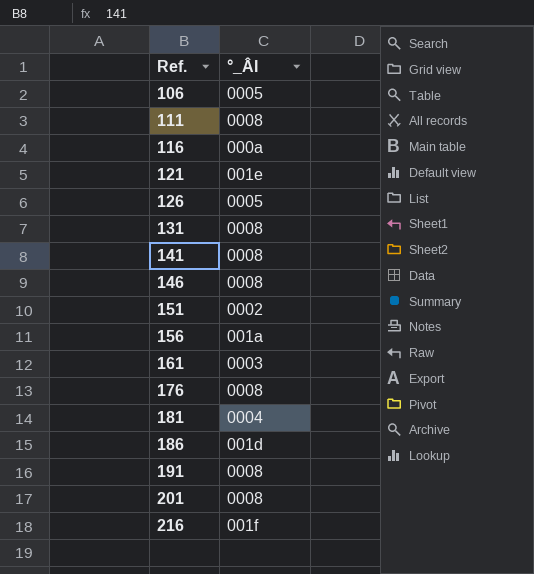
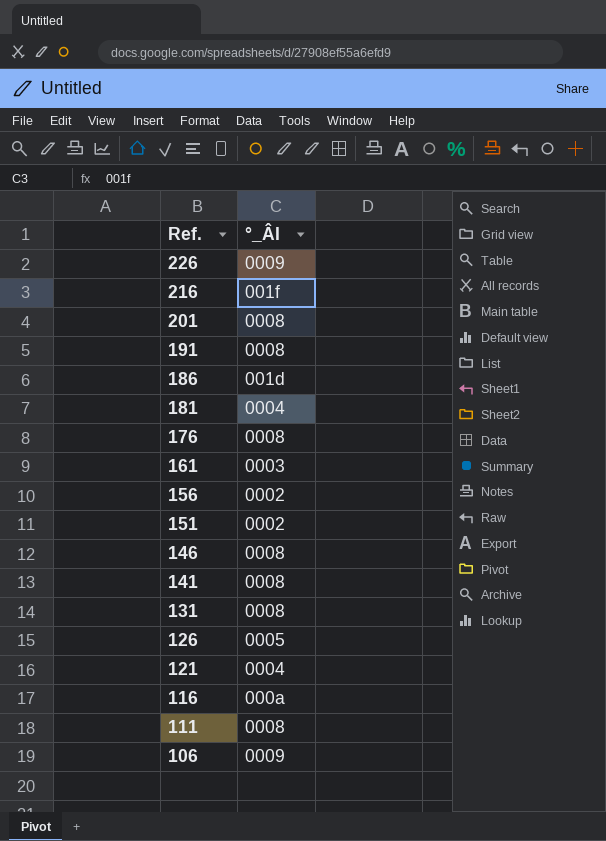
row order: Ref. ascending -> Ref. descending
row 226: none -> 0009
156 | °_ÂI: 001a -> 0002
121 | °_ÂI: 001e -> 0004
106 | °_ÂI: 0005 -> 0009

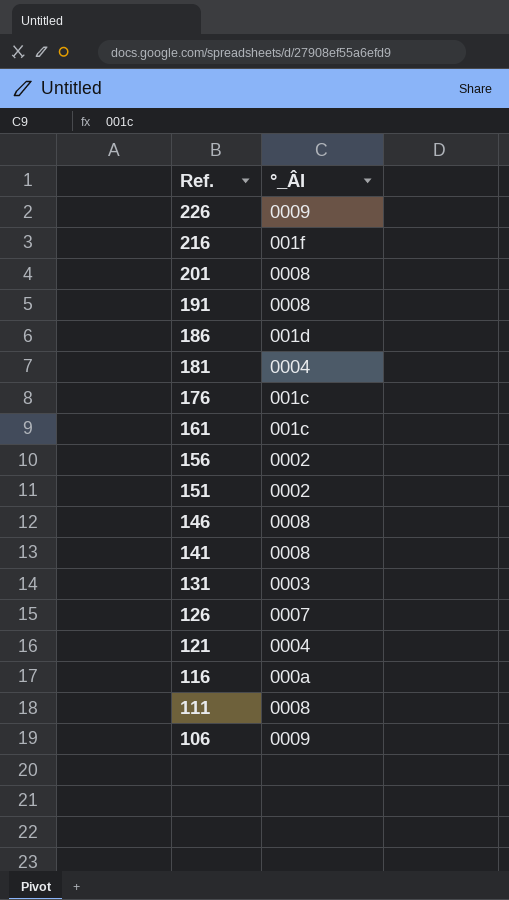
176 | °_ÂI: 0008 -> 001c
161 | °_ÂI: 0003 -> 001c
131 | °_ÂI: 0008 -> 0003
126 | °_ÂI: 0005 -> 0007

